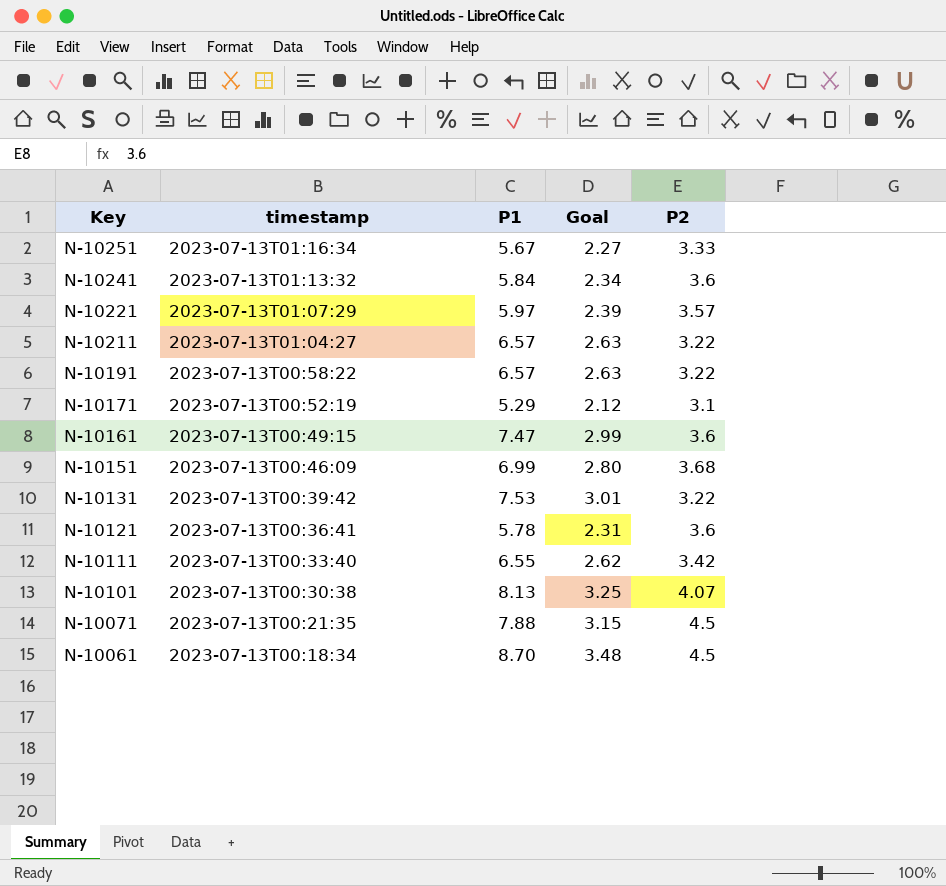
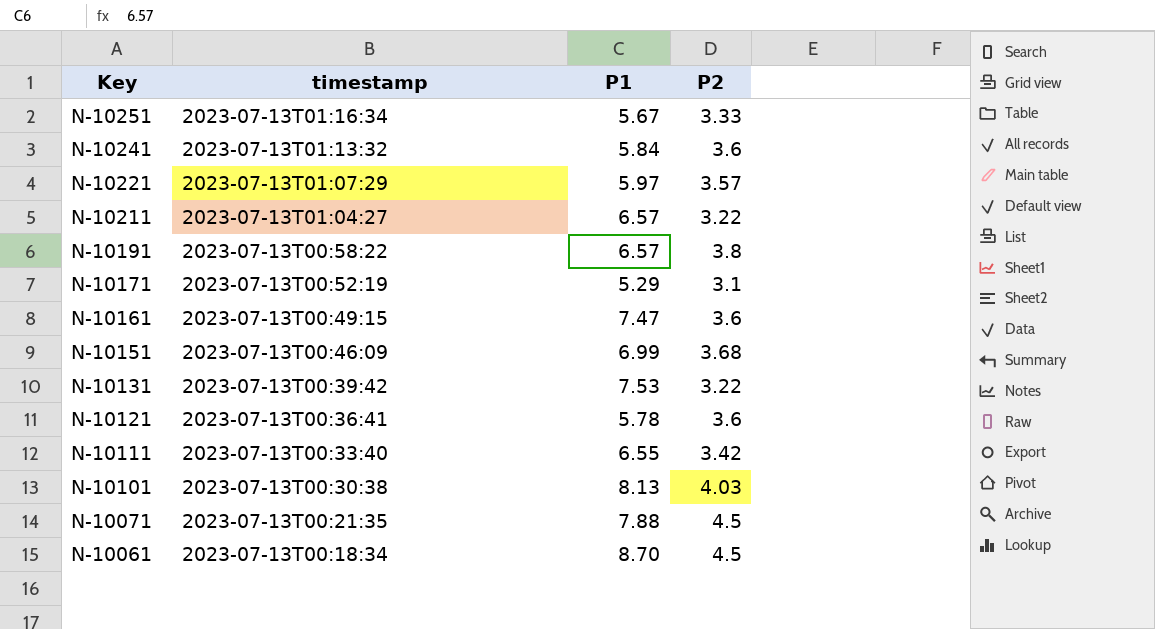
column Goal | formula: [P1] * 0.4 -> none
N-10191 | P2: 3.22 -> 3.8
N-10101 | P2: 4.07 -> 4.03

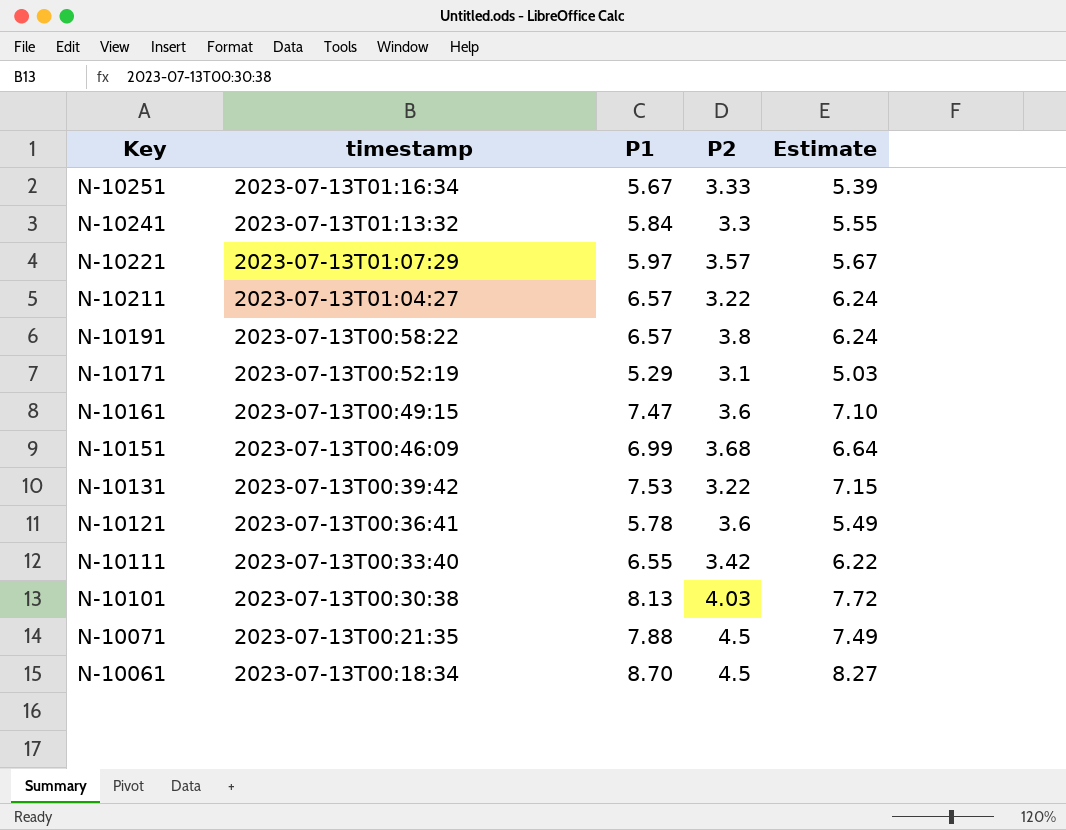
column Estimate | formula: none -> [P1] * 0.95
N-10241 | P2: 3.6 -> 3.3

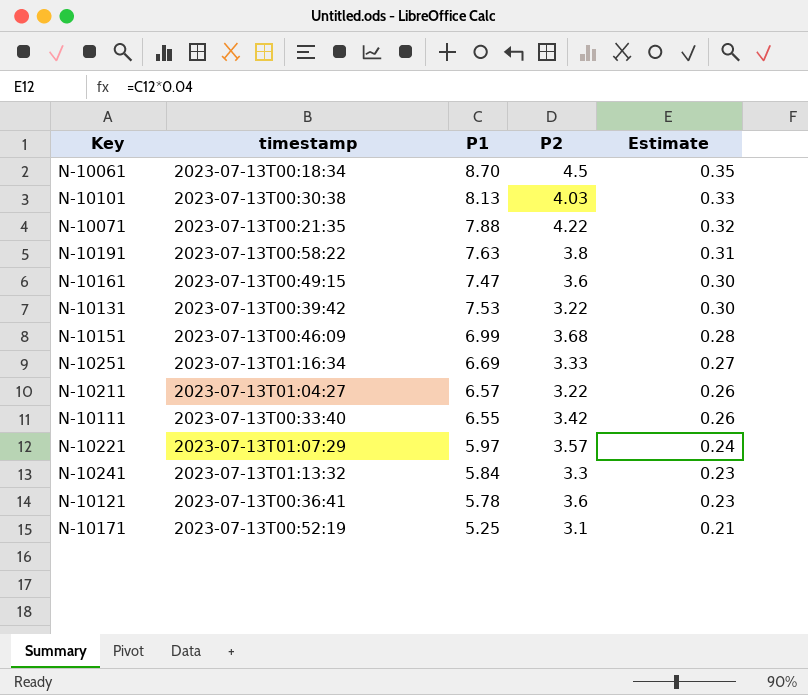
row order: Key descending -> Estimate descending
column Estimate | formula: [P1] * 0.95 -> [P1] * 0.04
N-10071 | P2: 4.5 -> 4.22
N-10191 | P1: 6.57 -> 7.63
N-10251 | P1: 5.67 -> 6.69
N-10171 | P1: 5.29 -> 5.25

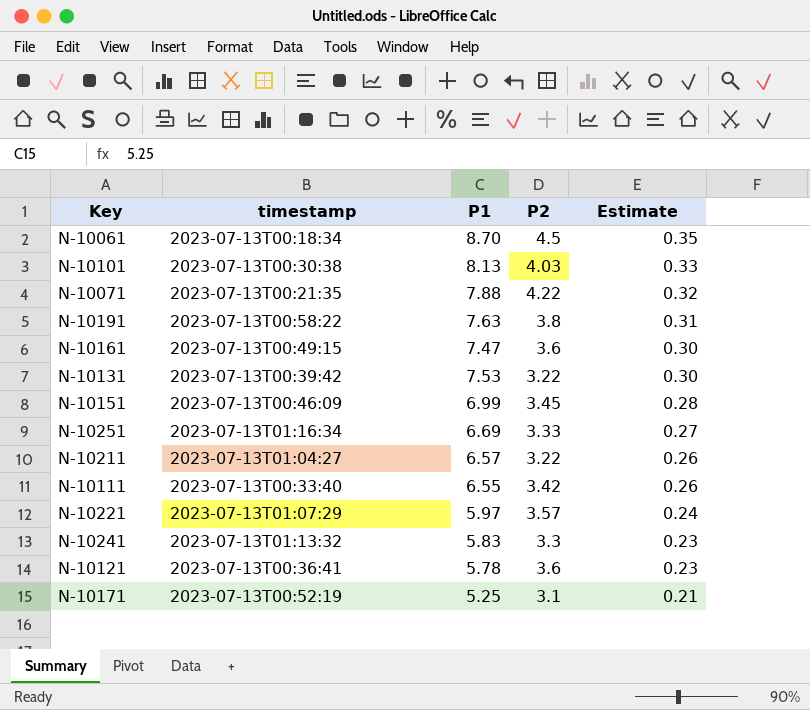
N-10151 | P2: 3.68 -> 3.45
N-10241 | P1: 5.84 -> 5.83

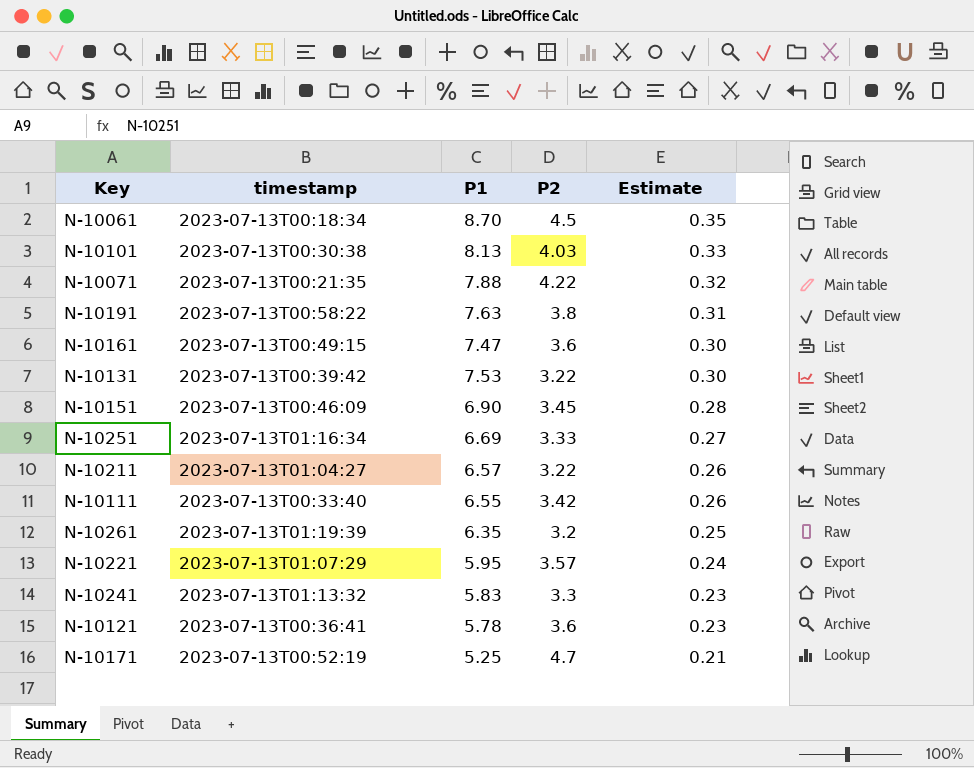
N-10151 | P1: 6.99 -> 6.90
row N-10261: none -> 2023-07-13T01:19:39 | 6.35 | 3.2 | 0.25
N-10221 | P1: 5.97 -> 5.95
N-10171 | P2: 3.1 -> 4.7

